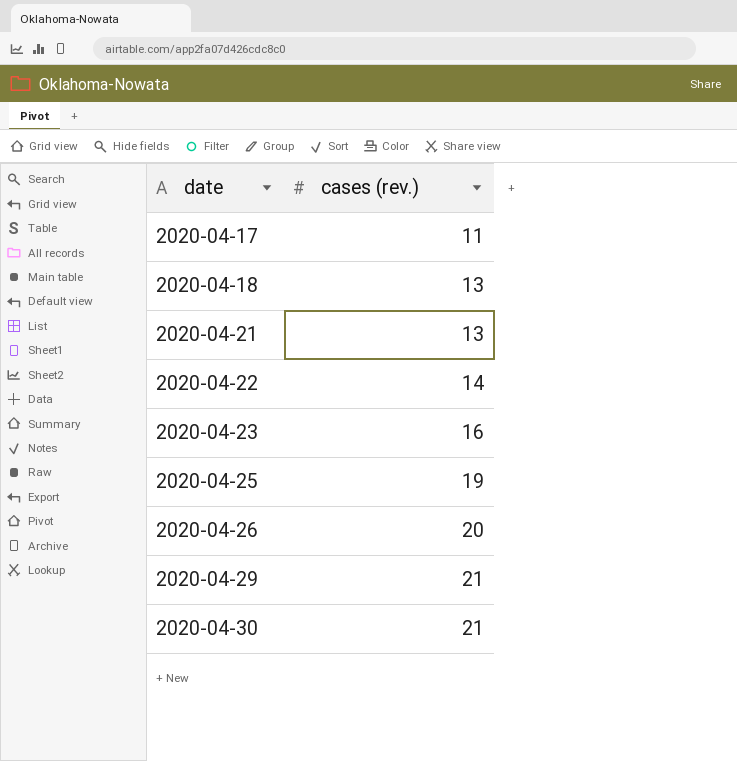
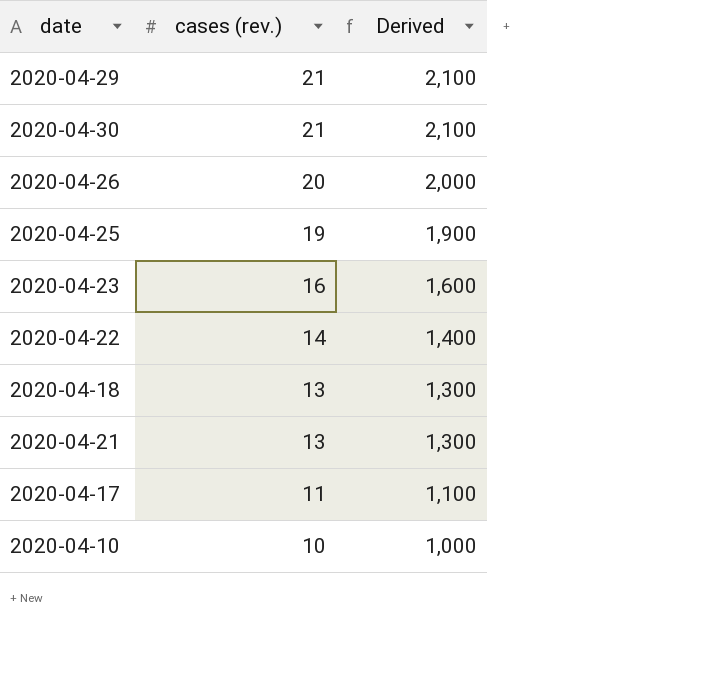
row order: date ascending -> cases (rev.) descending
column Derived | formula: none -> [cases (rev.)] * 100
row 2020-04-10: none -> 10 | 1,000

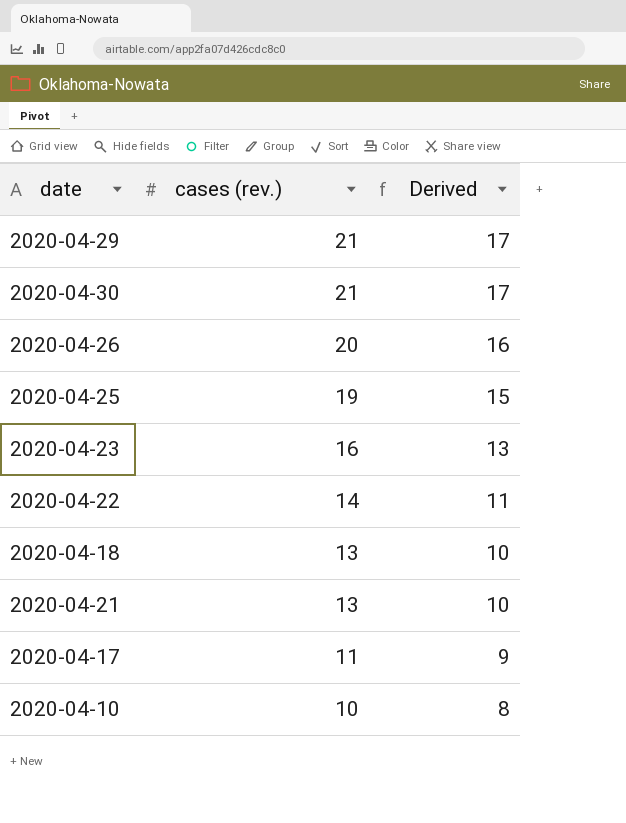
column Derived | formula: [cases (rev.)] * 100 -> [cases (rev.)] * 0.8

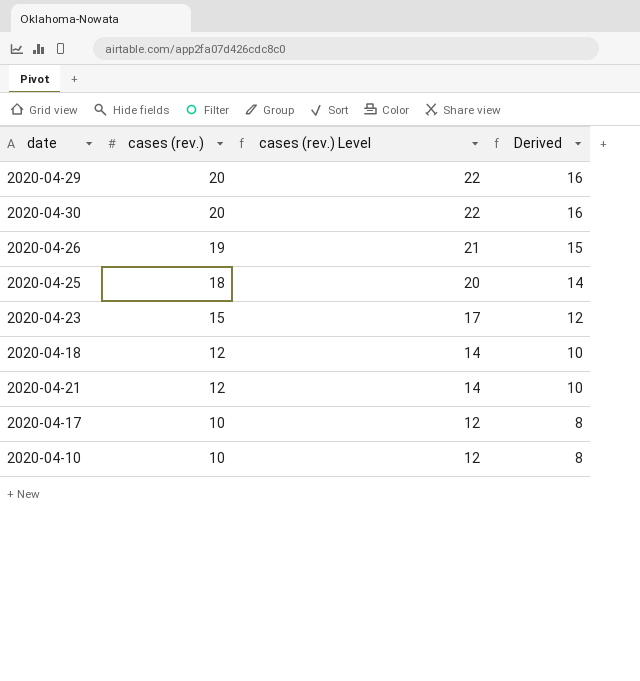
column cases (rev.) Level | formula: none -> [cases (rev.)] + 2
row 2020-04-22: 14 | 11 -> none
2020-04-29 | cases (rev.): 21 -> 20
2020-04-29 | Derived: 17 -> 16
2020-04-30 | cases (rev.): 21 -> 20
2020-04-30 | Derived: 17 -> 16
2020-04-26 | cases (rev.): 20 -> 19
2020-04-26 | Derived: 16 -> 15
2020-04-25 | cases (rev.): 19 -> 18
2020-04-25 | Derived: 15 -> 14
2020-04-23 | cases (rev.): 16 -> 15
2020-04-23 | Derived: 13 -> 12
2020-04-18 | cases (rev.): 13 -> 12
2020-04-21 | cases (rev.): 13 -> 12
2020-04-17 | cases (rev.): 11 -> 10
2020-04-17 | Derived: 9 -> 8

